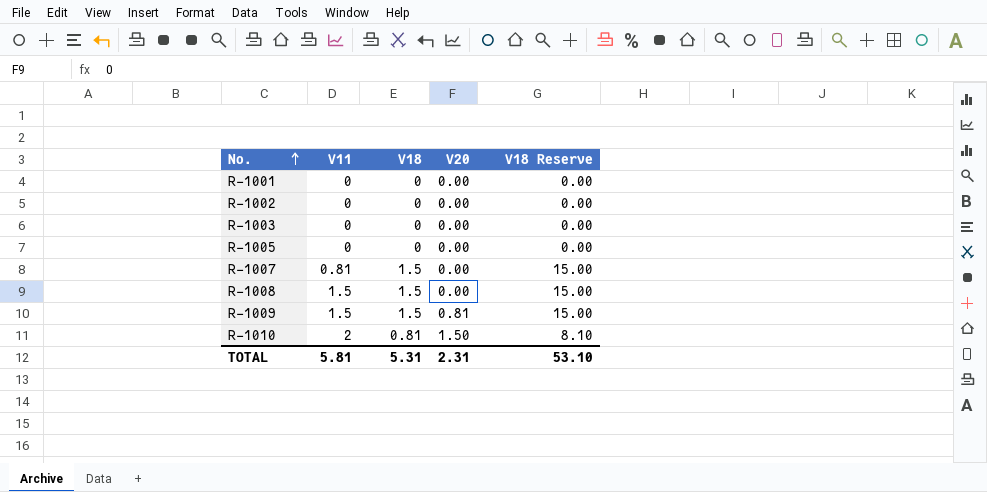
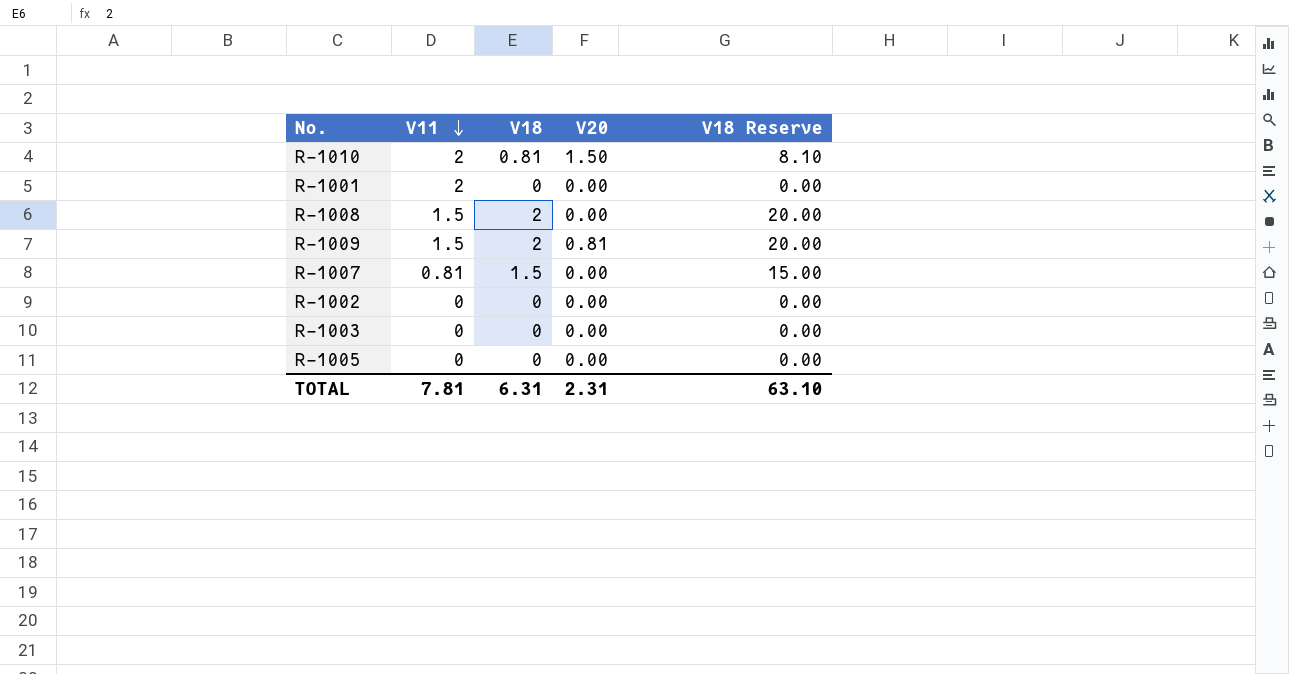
row order: No. ascending -> V11 descending
R-1001 | V11: 0 -> 2
R-1008 | V18: 1.5 -> 2
R-1008 | V18 Reserve: 15.00 -> 20.00
R-1009 | V18: 1.5 -> 2
R-1009 | V18 Reserve: 15.00 -> 20.00
TOTAL | V11: 5.81 -> 7.81
TOTAL | V18: 5.31 -> 6.31
TOTAL | V18 Reserve: 53.10 -> 63.10

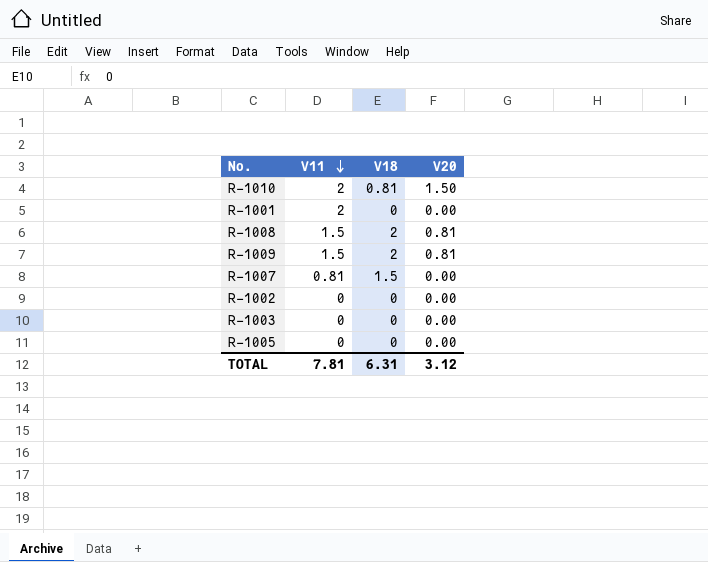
column V18 Reserve | formula: [V18] * 10 -> none
R-1008 | V20: 0.00 -> 0.81
TOTAL | V20: 2.31 -> 3.12

